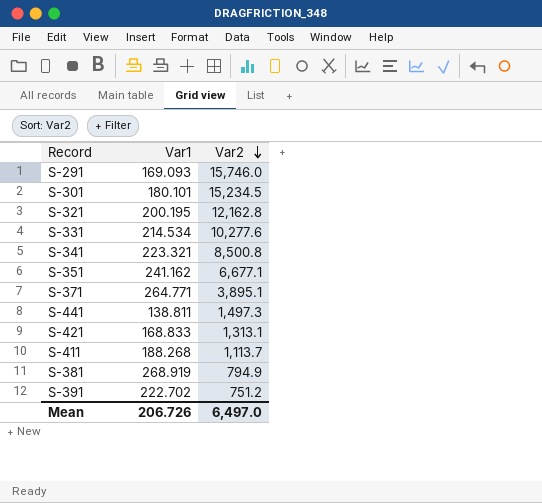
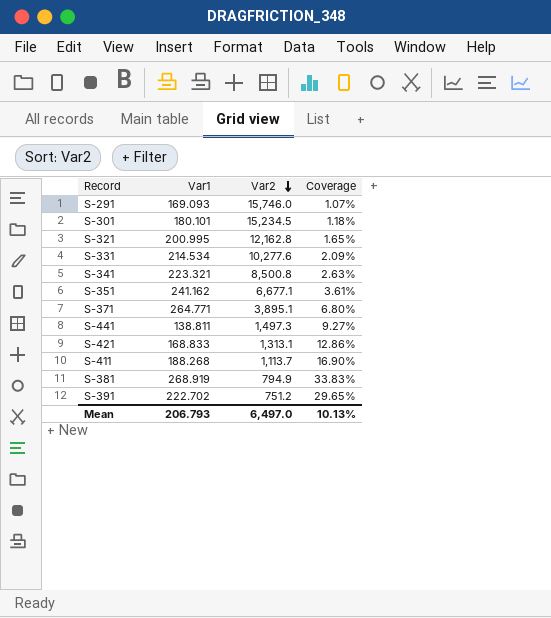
column Coverage | formula: none -> [Var1] / [Var2]
S-321 | Var1: 200.195 -> 200.995
Mean | Var1: 206.726 -> 206.793

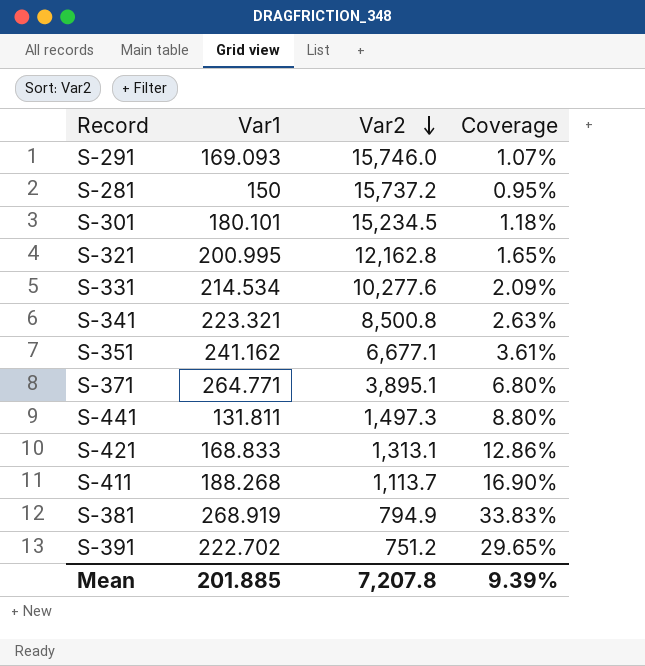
row S-281: none -> 150 | 15,737.2 | 0.95%
S-441 | Var1: 138.811 -> 131.811
S-441 | Coverage: 9.27% -> 8.80%
Mean | Var1: 206.793 -> 201.885
Mean | Var2: 6,497.0 -> 7,207.8
Mean | Coverage: 10.13% -> 9.39%

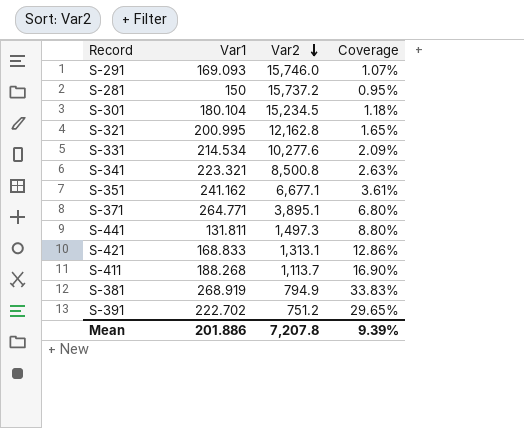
S-301 | Var1: 180.101 -> 180.104
Mean | Var1: 201.885 -> 201.886

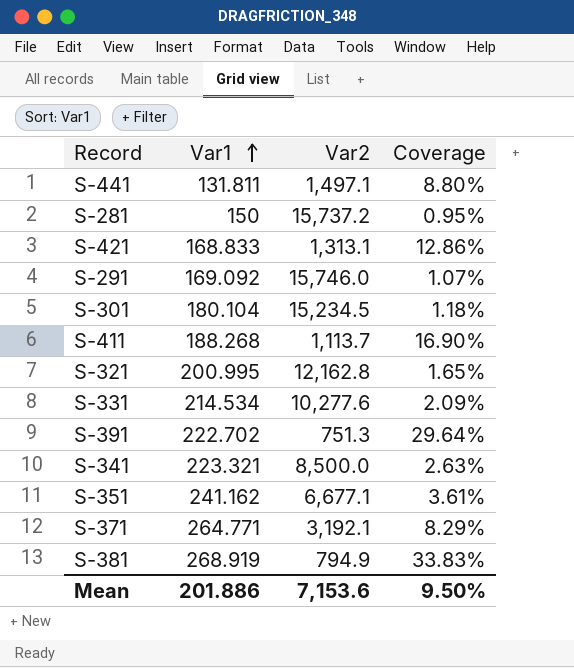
row order: Var2 descending -> Var1 ascending
S-441 | Var2: 1,497.3 -> 1,497.1
S-291 | Var1: 169.093 -> 169.092
S-391 | Var2: 751.2 -> 751.3
S-391 | Coverage: 29.65% -> 29.64%
S-341 | Var2: 8,500.8 -> 8,500.0
S-371 | Var2: 3,895.1 -> 3,192.1
S-371 | Coverage: 6.80% -> 8.29%
Mean | Var2: 7,207.8 -> 7,153.6
Mean | Coverage: 9.39% -> 9.50%

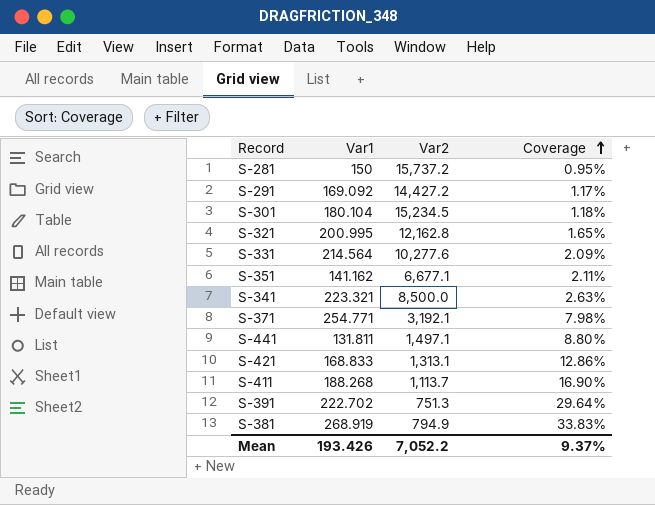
row order: Var1 ascending -> Coverage ascending
S-291 | Var2: 15,746.0 -> 14,427.2
S-291 | Coverage: 1.07% -> 1.17%
S-331 | Var1: 214.534 -> 214.564
S-351 | Var1: 241.162 -> 141.162
S-351 | Coverage: 3.61% -> 2.11%
S-371 | Var1: 264.771 -> 254.771
S-371 | Coverage: 8.29% -> 7.98%
Mean | Var1: 201.886 -> 193.426
Mean | Var2: 7,153.6 -> 7,052.2
Mean | Coverage: 9.50% -> 9.37%

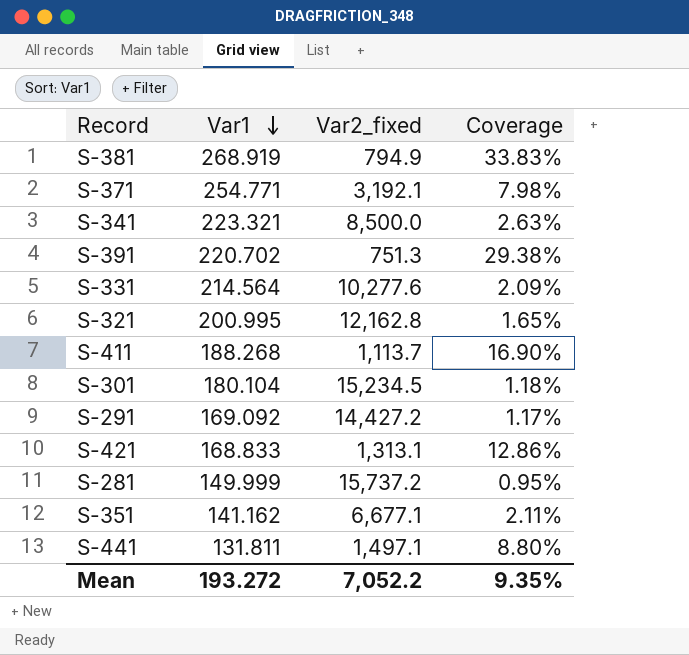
row order: Coverage ascending -> Var1 descending
column name: Var2 -> Var2_fixed
S-391 | Var1: 222.702 -> 220.702
S-391 | Coverage: 29.64% -> 29.38%
S-281 | Var1: 150 -> 149.999
Mean | Var1: 193.426 -> 193.272
Mean | Coverage: 9.37% -> 9.35%

